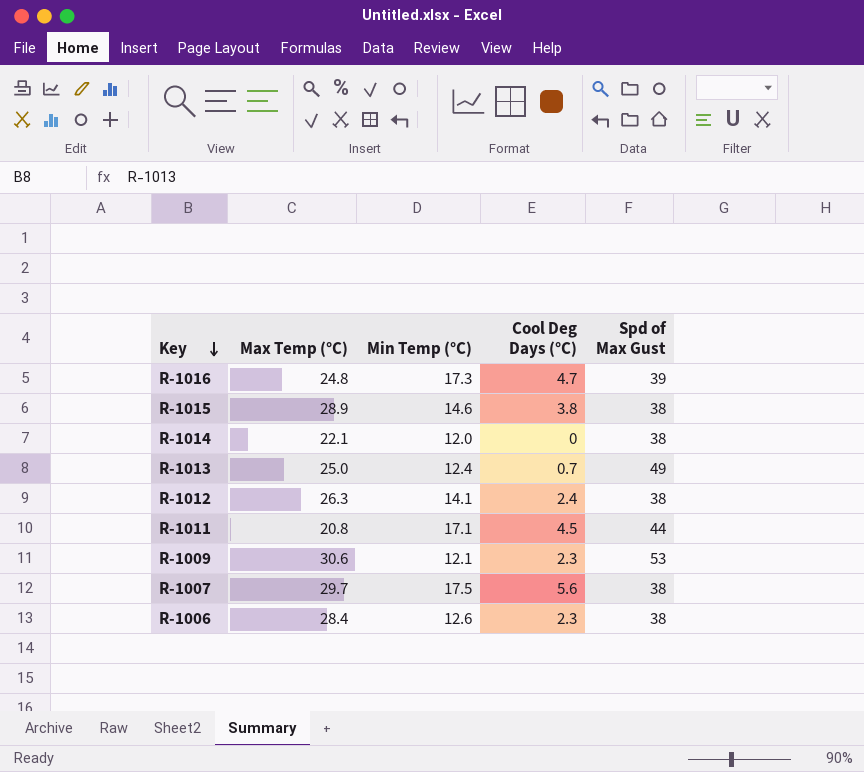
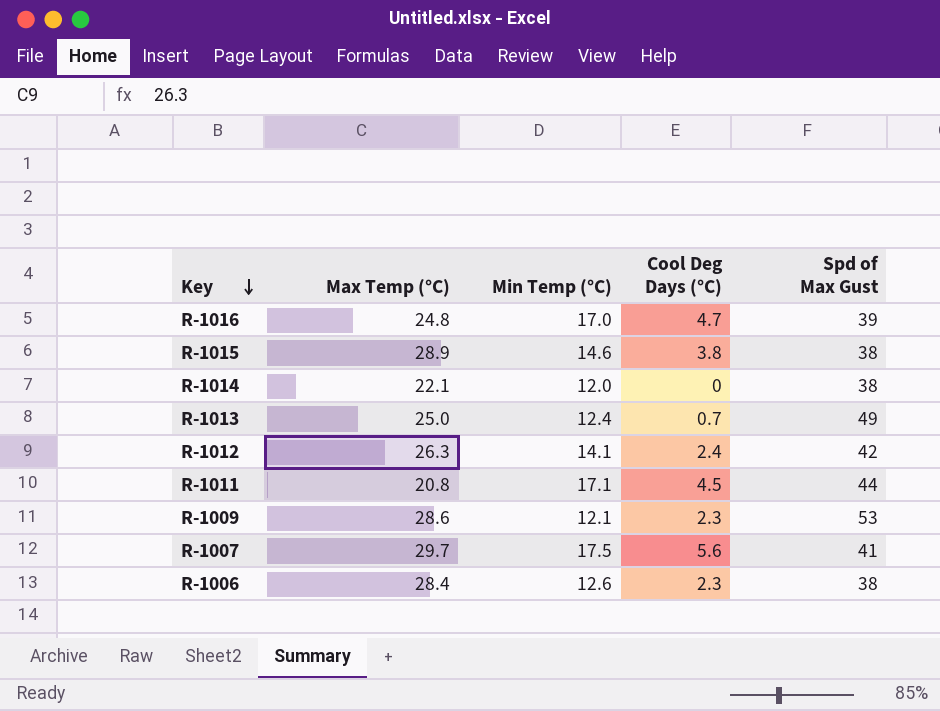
R-1016 | Min Temp (°C): 17.3 -> 17.0
R-1012 | Spd of Max Gust: 38 -> 42
R-1009 | Max Temp (°C): 30.6 -> 28.6
R-1007 | Spd of Max Gust: 38 -> 41

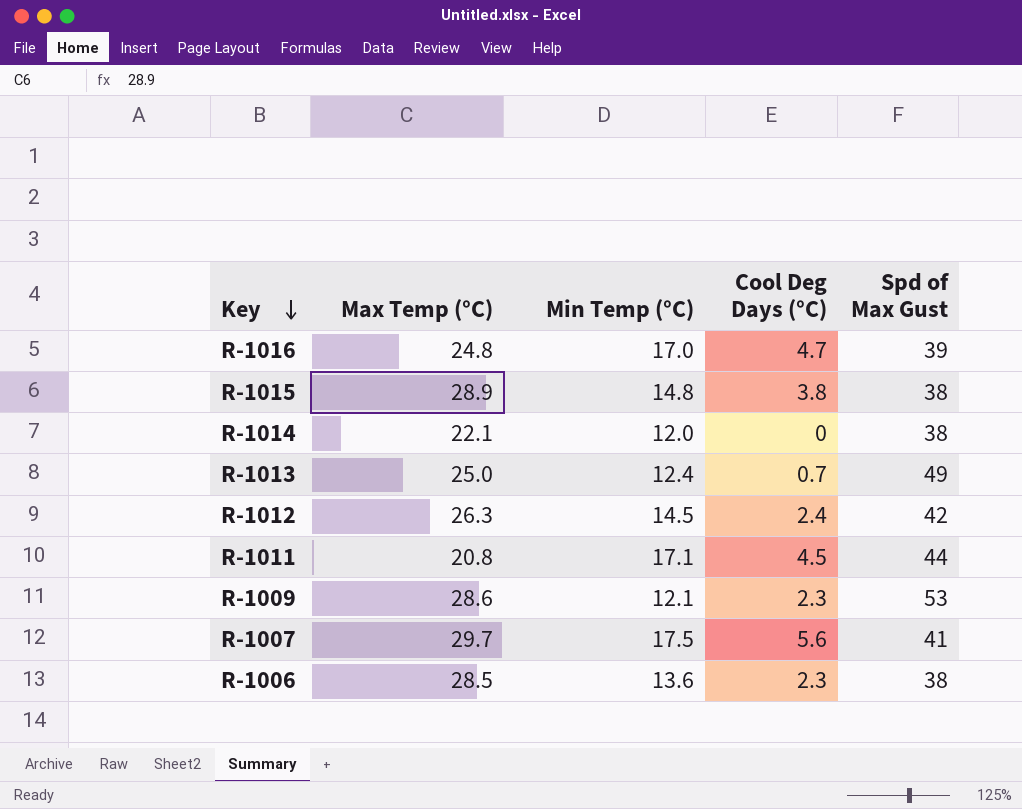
R-1015 | Min Temp (°C): 14.6 -> 14.8
R-1012 | Min Temp (°C): 14.1 -> 14.5
R-1006 | Max Temp (°C): 28.4 -> 28.5
R-1006 | Min Temp (°C): 12.6 -> 13.6

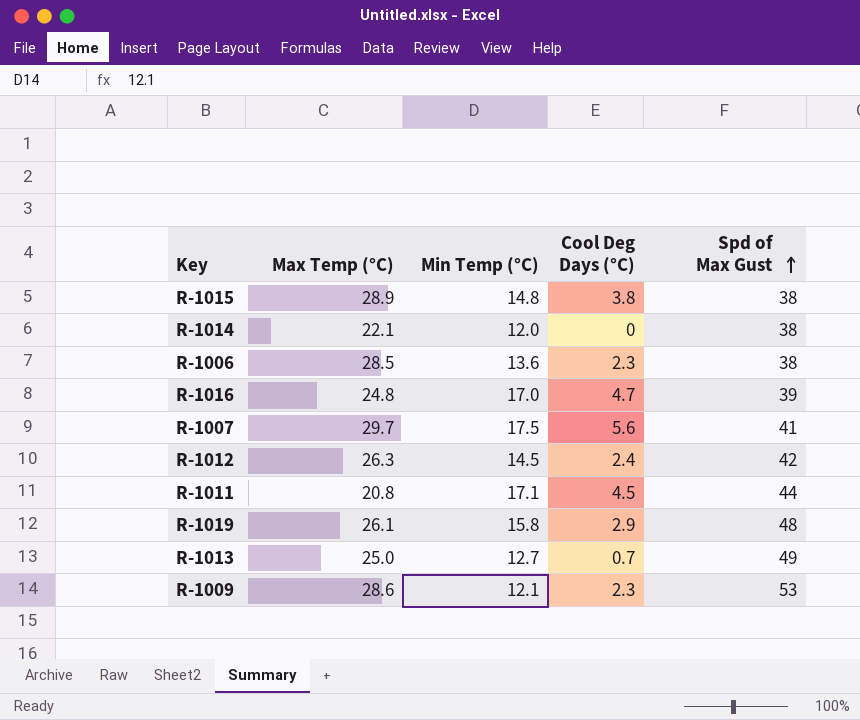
row order: Key descending -> Spd of Max Gust ascending
row R-1019: none -> 26.1 | 15.8 | 2.9 | 48
R-1013 | Min Temp (°C): 12.4 -> 12.7

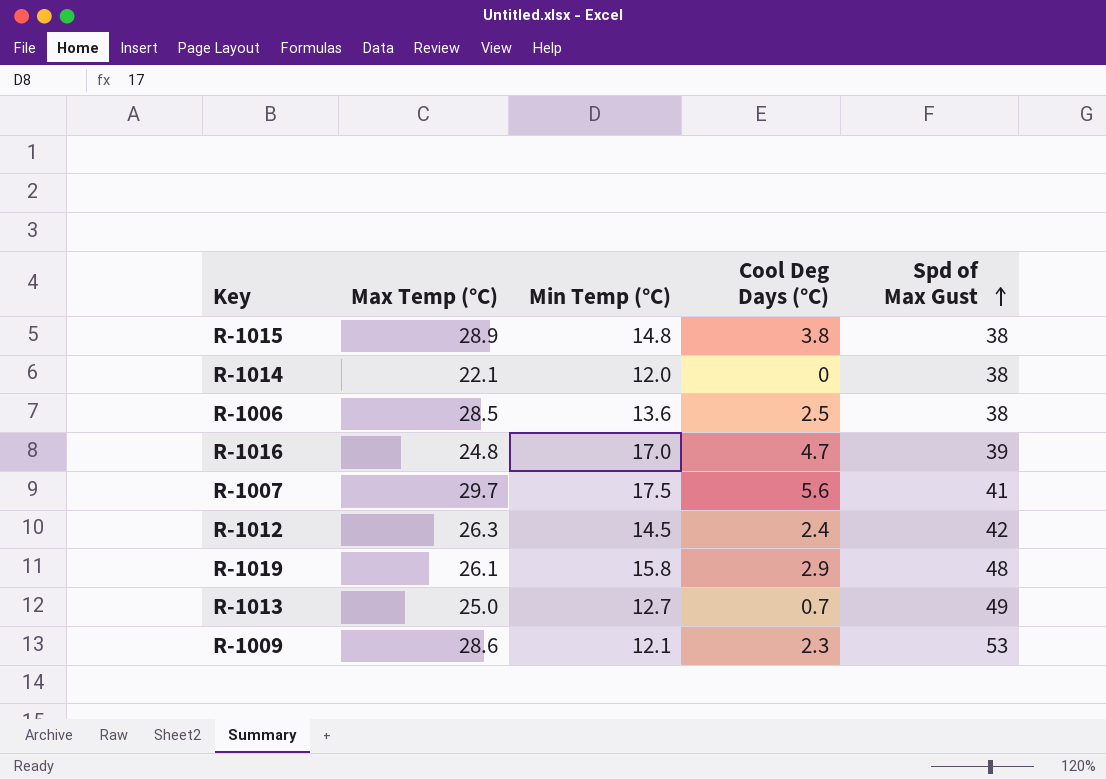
row R-1011: 20.8 | 17.1 | 4.5 | 44 -> none
R-1006 | Cool Deg Days (°C): 2.3 -> 2.5

